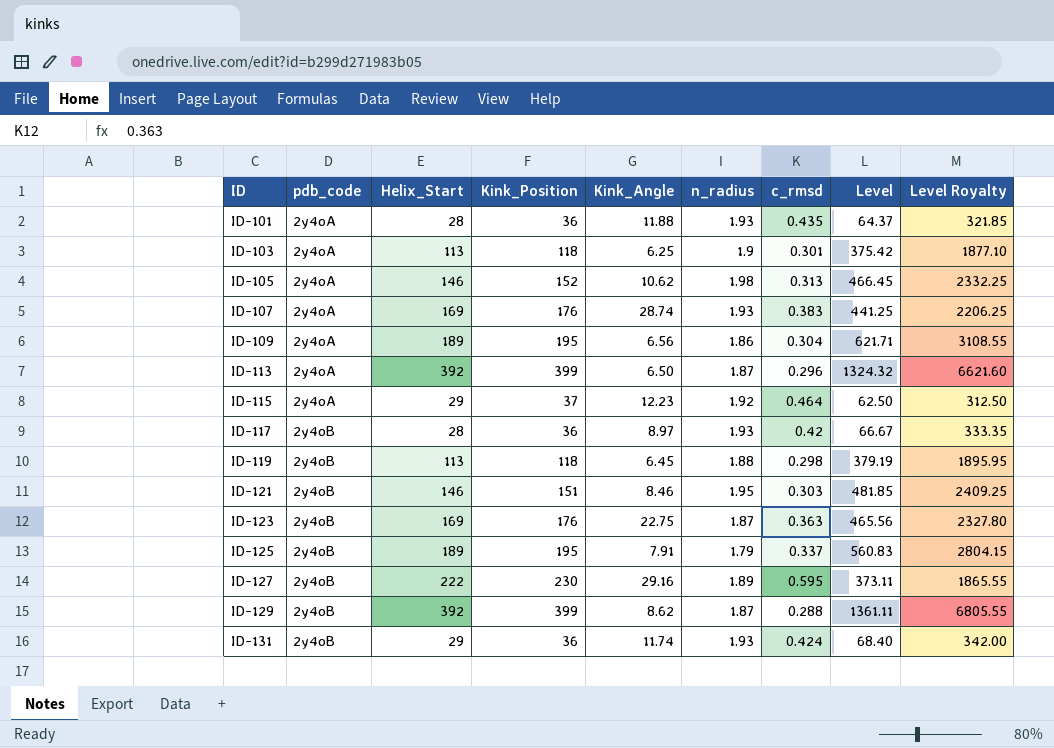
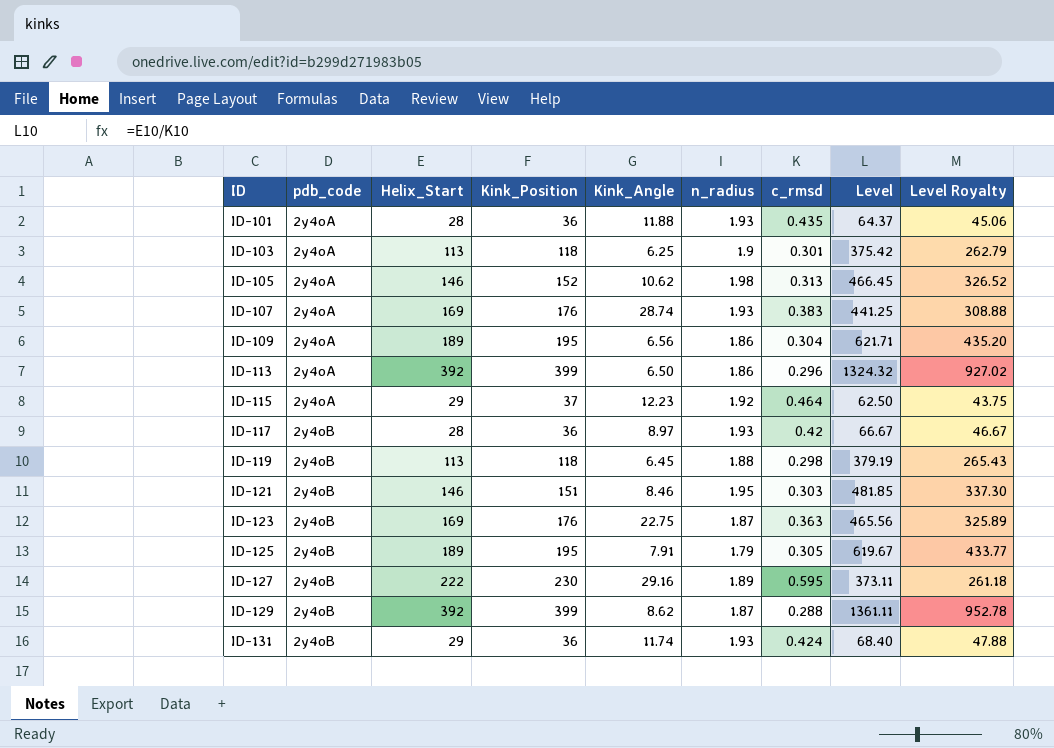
column Level Royalty | formula: [Level] * 5 -> [Level] * 0.7
ID-113 | n_radius: 1.87 -> 1.86
ID-125 | c_rmsd: 0.337 -> 0.305
ID-125 | Level: 560.83 -> 619.67

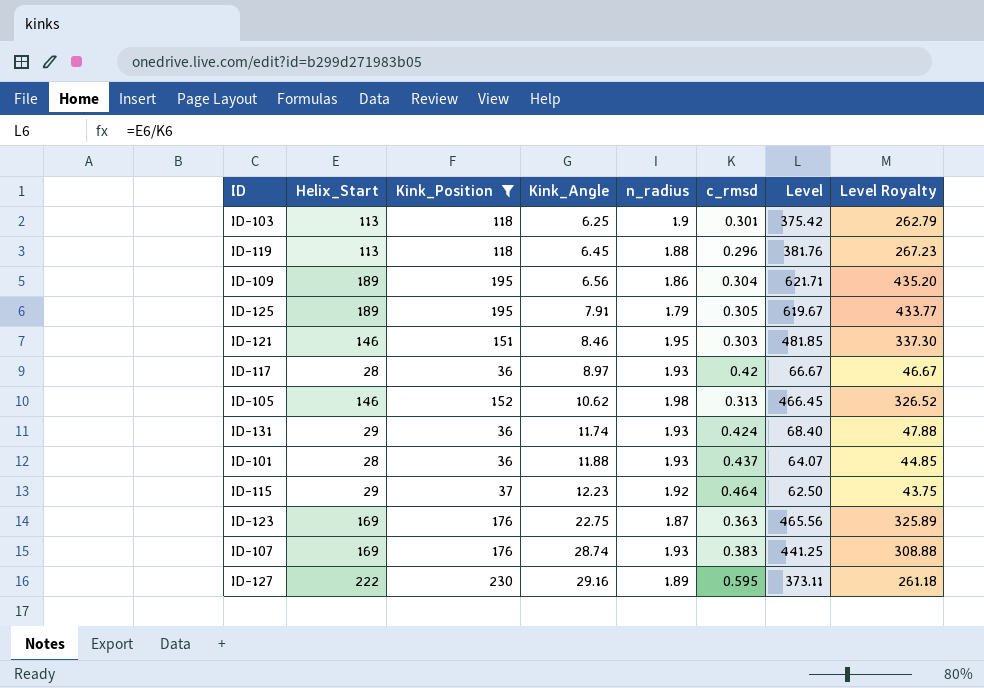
filter: none -> Kink_Position != 399
row order: ID ascending -> Kink_Angle ascending
column pdb_code | position: 2 -> none
ID-119 | c_rmsd: 0.298 -> 0.296
ID-119 | Level: 379.19 -> 381.76
ID-119 | Level Royalty: 265.43 -> 267.23
ID-101 | c_rmsd: 0.435 -> 0.437
ID-101 | Level: 64.37 -> 64.07
ID-101 | Level Royalty: 45.06 -> 44.85

